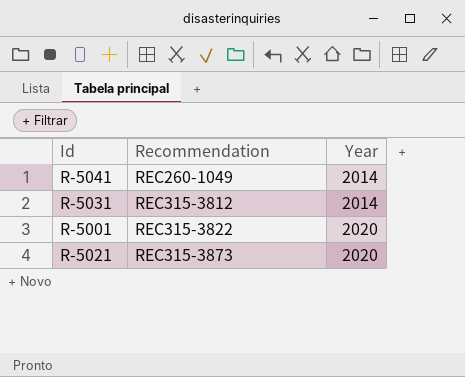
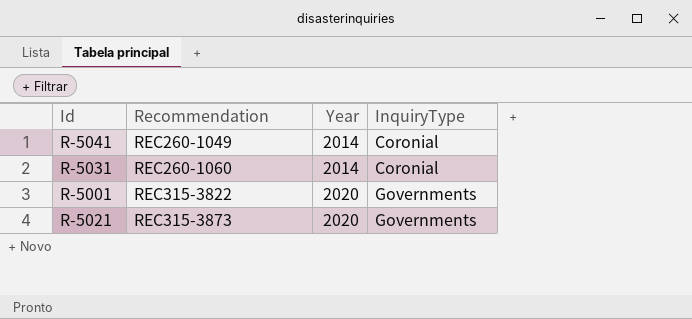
column InquiryType | position: none -> 4
R-5031 | Recommendation: REC315-3812 -> REC260-1060

